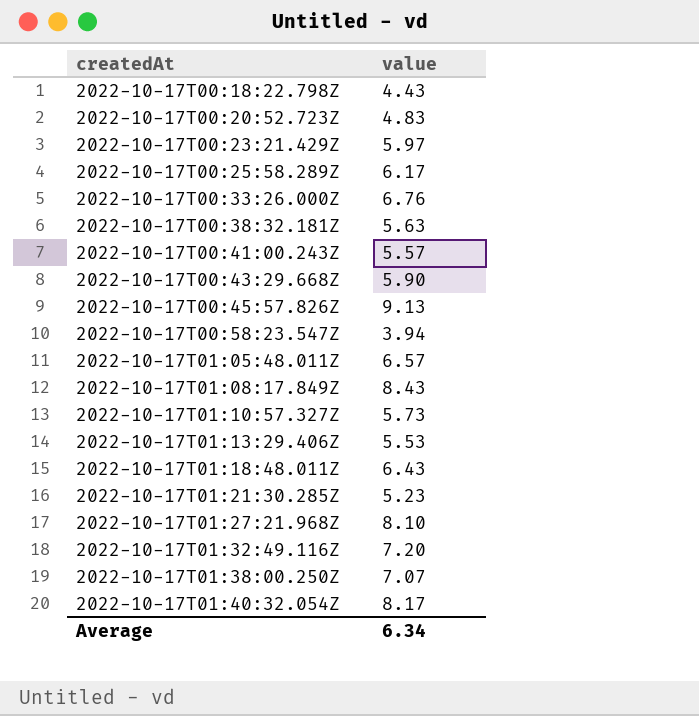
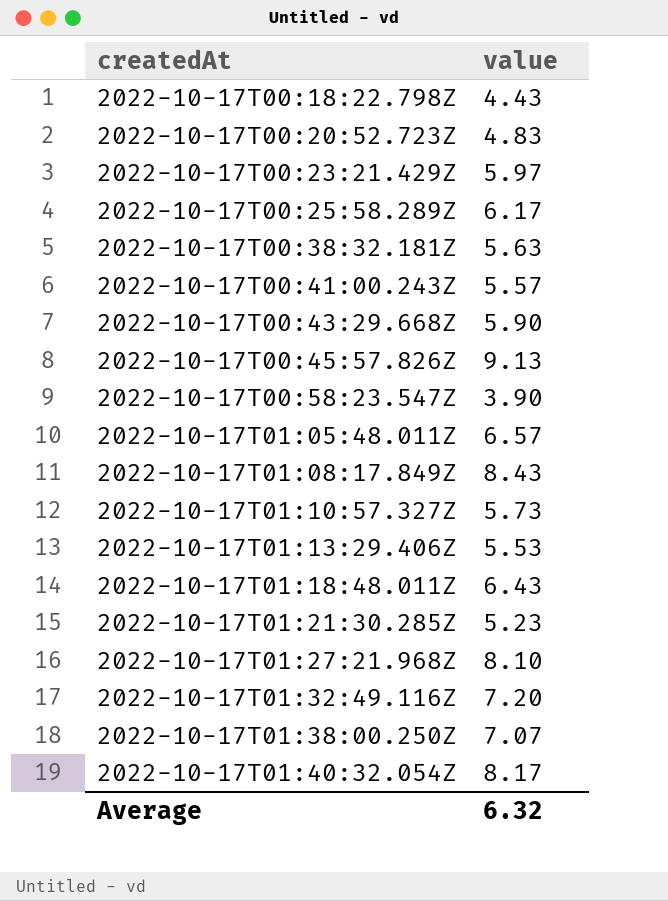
row 2022-10-17T00:33:26.000Z: 6.76 -> none
2022-10-17T00:58:23.547Z | value: 3.94 -> 3.90
Average | value: 6.34 -> 6.32

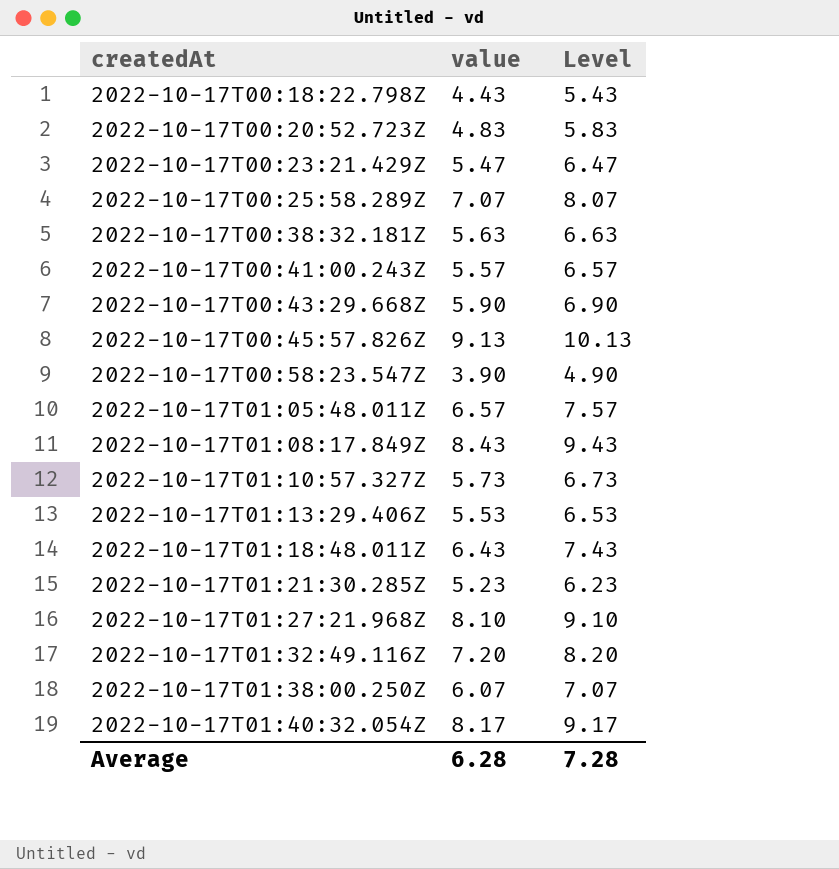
column Level | formula: none -> [value] + 1
2022-10-17T00:23:21.429Z | value: 5.97 -> 5.47
2022-10-17T00:25:58.289Z | value: 6.17 -> 7.07
2022-10-17T01:38:00.250Z | value: 7.07 -> 6.07
Average | value: 6.32 -> 6.28

